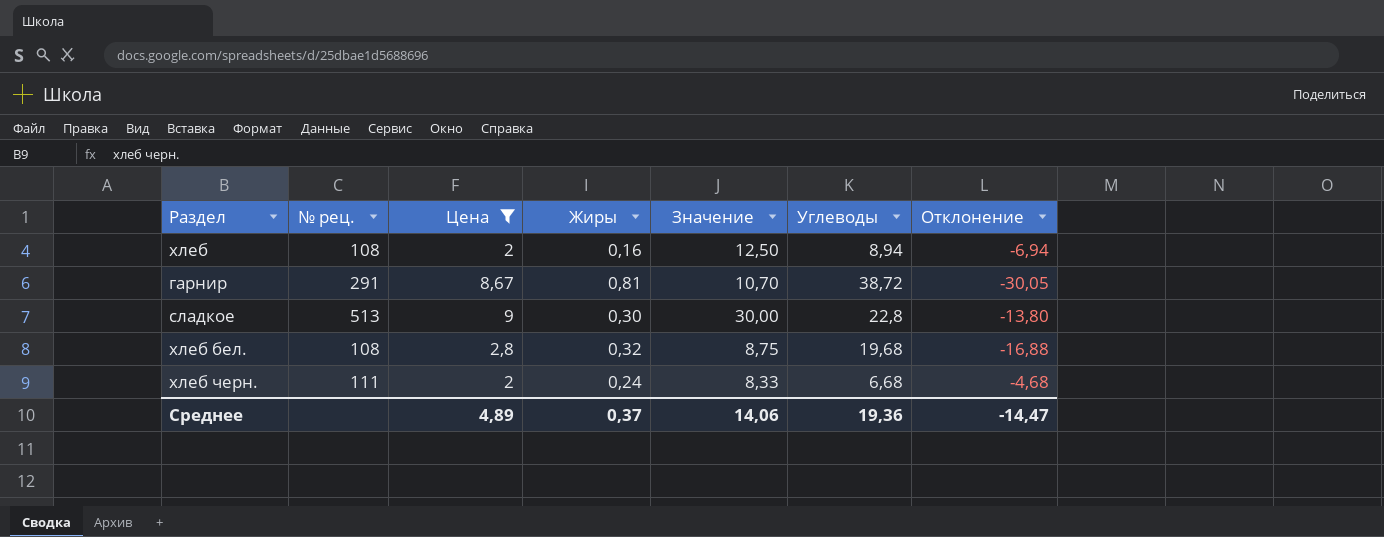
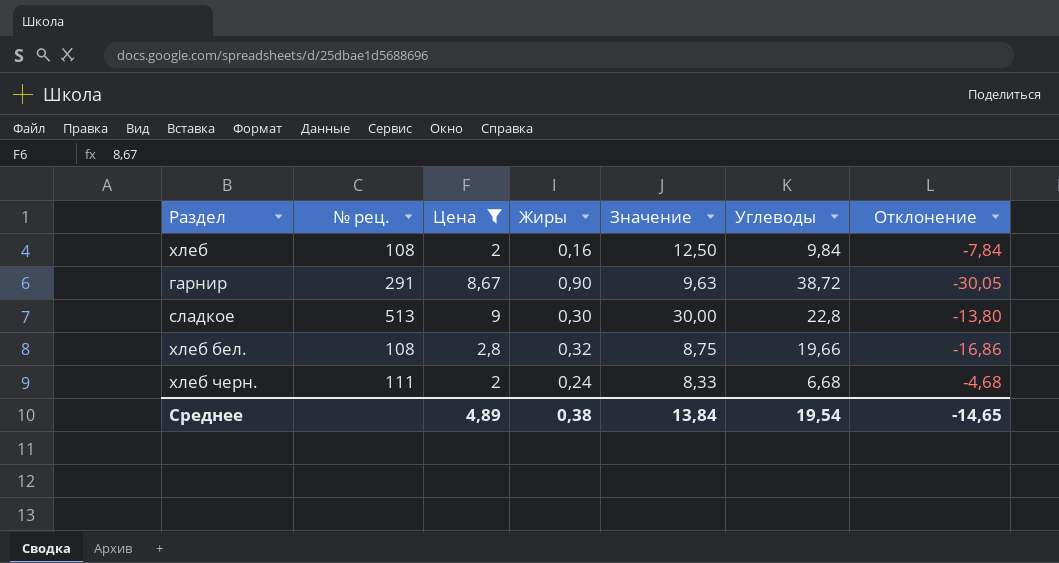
хлеб | Углеводы: 8,94 -> 9,84
хлеб | Отклонение: -6,94 -> -7,84
гарнир | Жиры: 0,81 -> 0,90
гарнир | Значение: 10,70 -> 9,63
хлеб бел. | Углеводы: 19,68 -> 19,66
хлеб бел. | Отклонение: -16,88 -> -16,86
Среднее | Жиры: 0,37 -> 0,38
Среднее | Значение: 14,06 -> 13,84
Среднее | Углеводы: 19,36 -> 19,54
Среднее | Отклонение: -14,47 -> -14,65

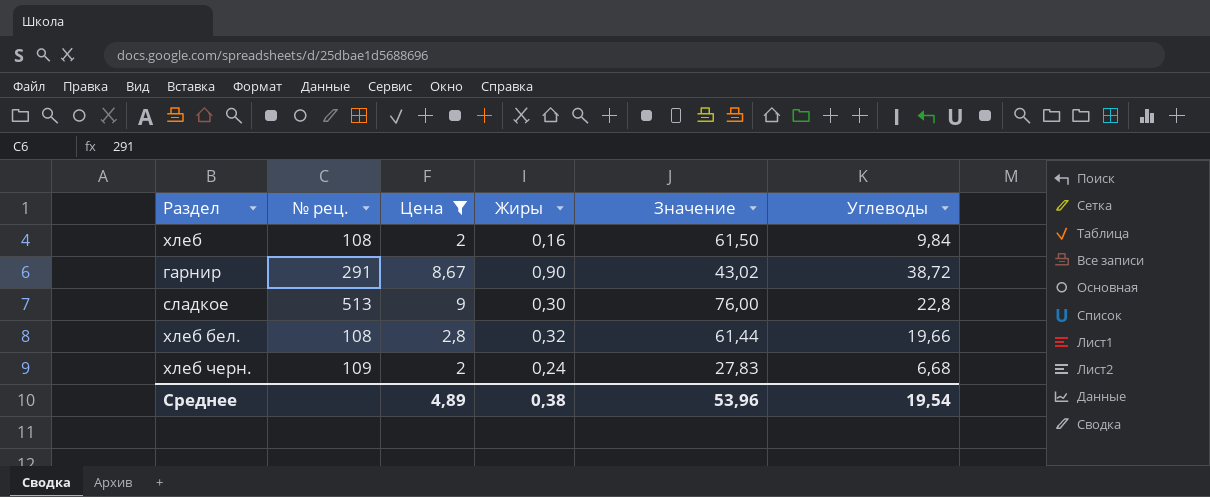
column Отклонение | formula: [Цена] - [Углеводы] -> none
column Значение | formula: [Цена] / [Жиры] -> [Углеводы] / [Жиры]
хлеб черн. | № рец.: 111 -> 109
Среднее | Значение: 13,84 -> 53,96

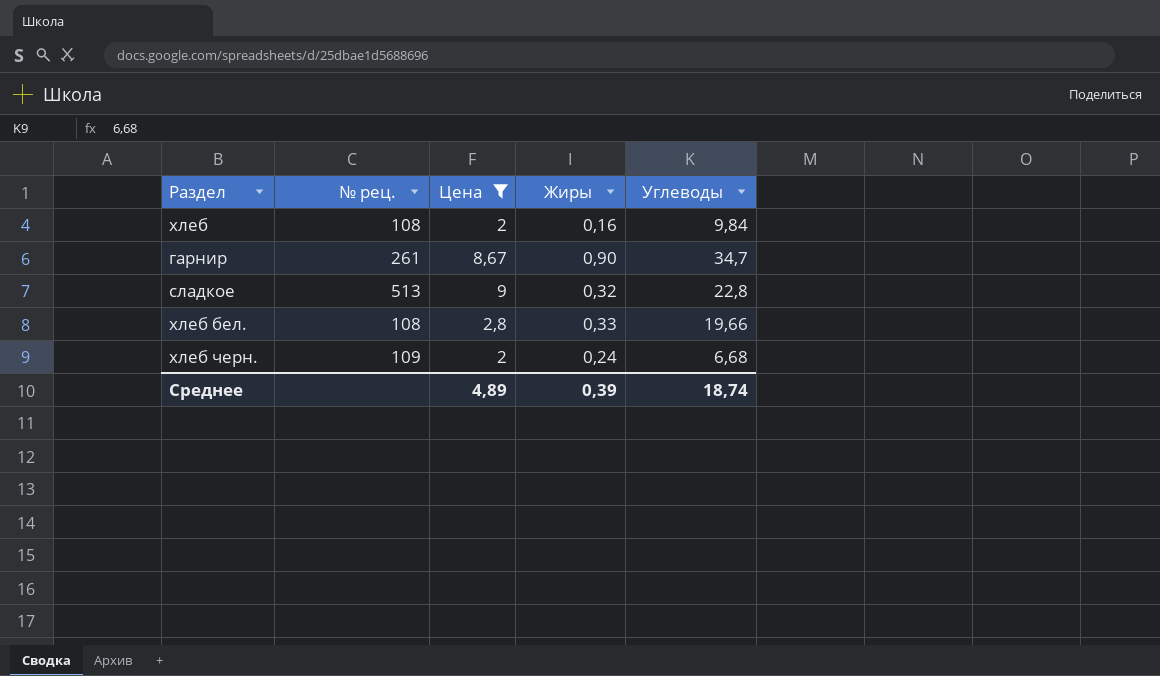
column Значение | formula: [Углеводы] / [Жиры] -> none
гарнир | № рец.: 291 -> 261
гарнир | Углеводы: 38,72 -> 34,7
сладкое | Жиры: 0,30 -> 0,32
хлеб бел. | Жиры: 0,32 -> 0,33
Среднее | Жиры: 0,38 -> 0,39
Среднее | Углеводы: 19,54 -> 18,74

